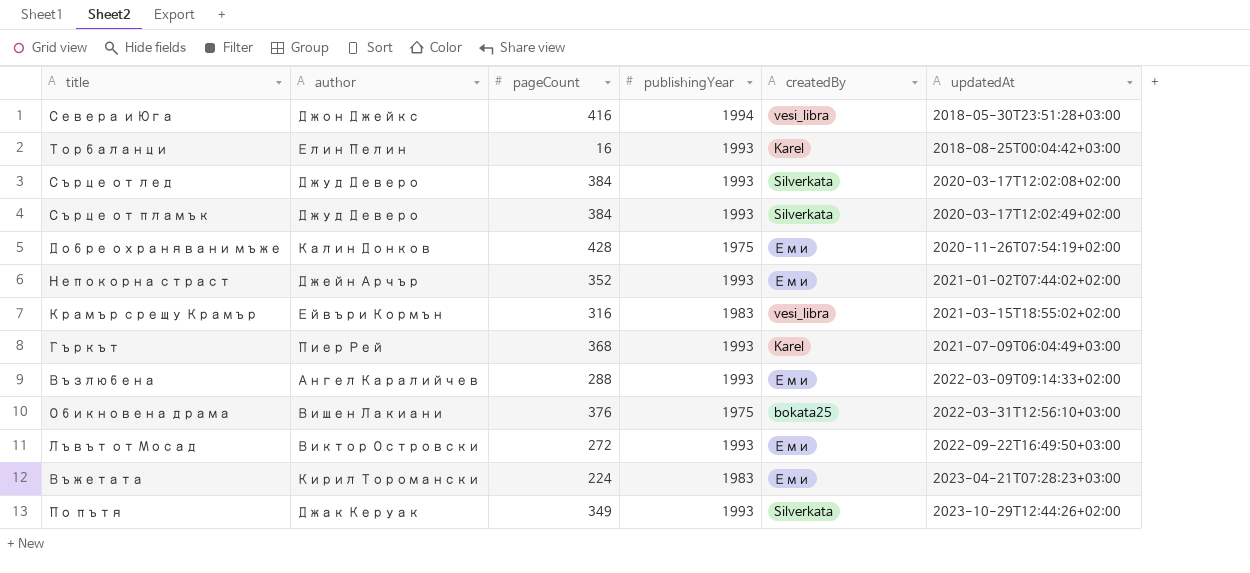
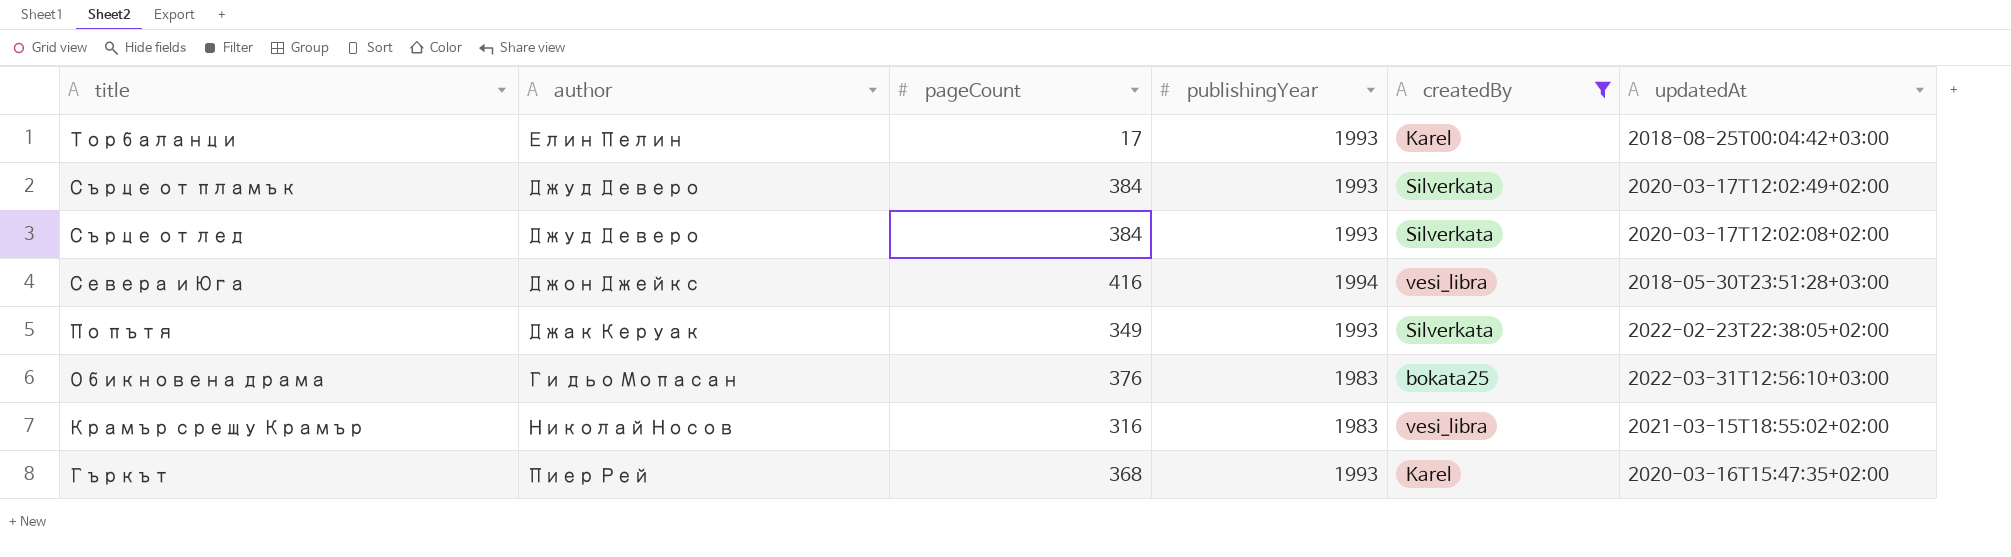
filter: none -> createdBy != Еми
row order: updatedAt ascending -> title descending
Торбаланци | pageCount: 16 -> 17
По пътя | updatedAt: 2023-10-29T12:44:26+02:00 -> 2022-02-23T22:38:05+02:00
Обикновена драма | author: Вишен Лакиани -> Ги дьо Мопасан
Обикновена драма | publishingYear: 1975 -> 1983
Крамър срещу Крамър | author: Ейвъри Кормън -> Николай Носов
Гъркът | updatedAt: 2021-07-09T06:04:49+03:00 -> 2020-03-16T15:47:35+02:00

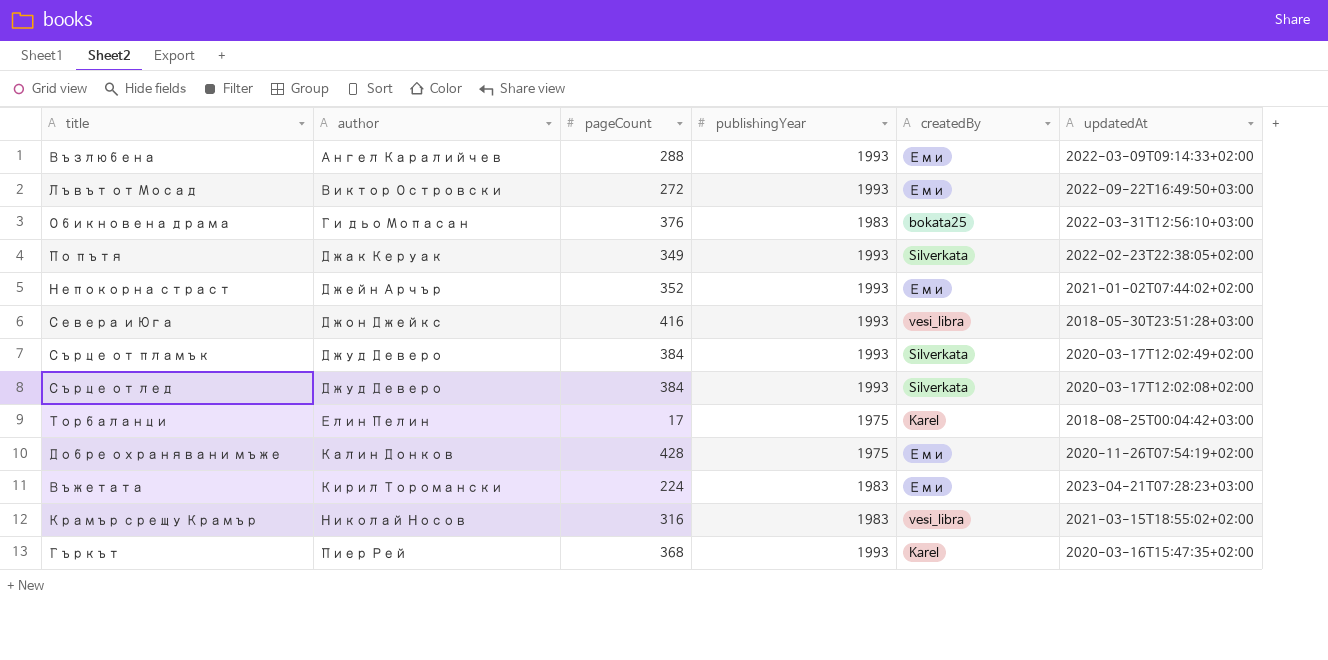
filter: createdBy != Еми -> none
row order: title descending -> author ascending
Севера и Юга | publishingYear: 1994 -> 1993
Торбаланци | publishingYear: 1993 -> 1975

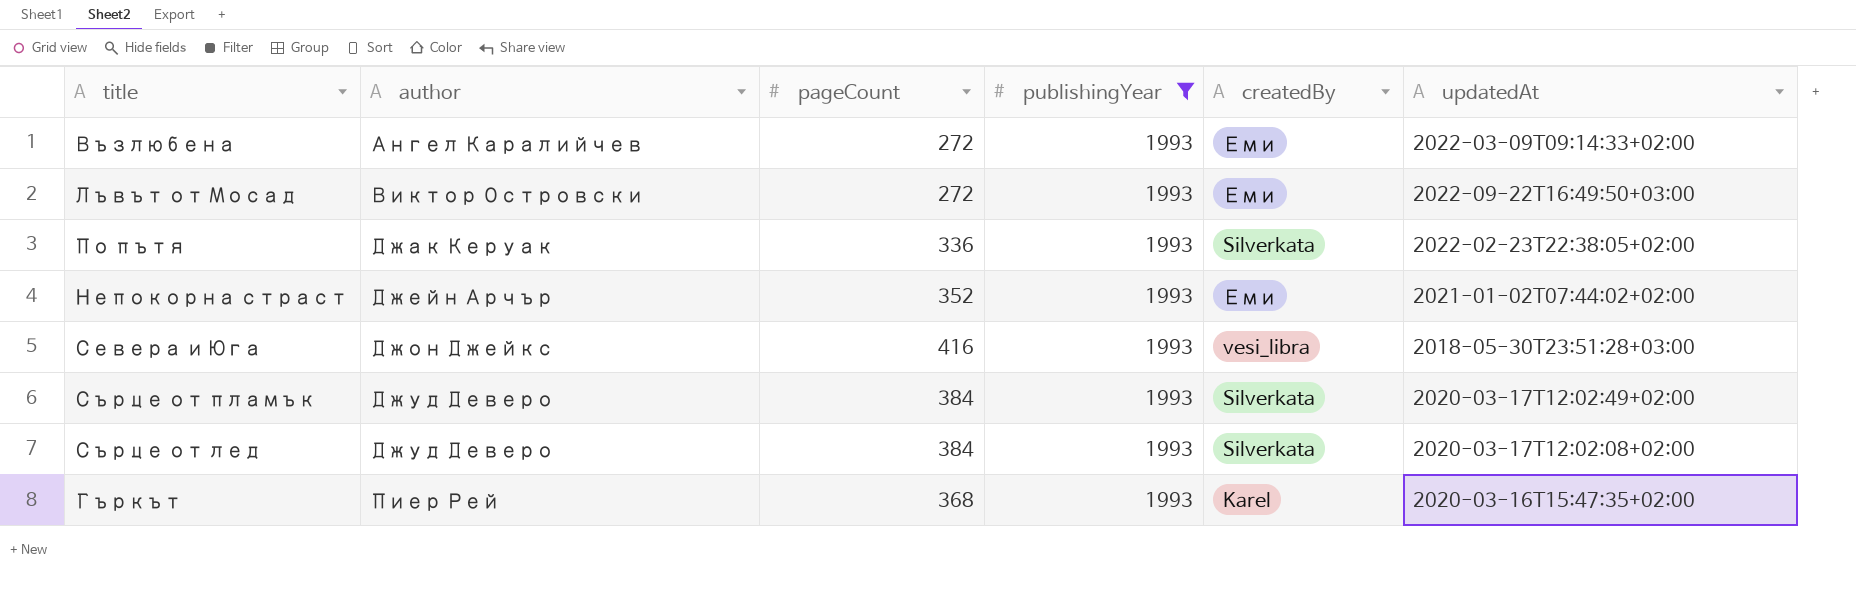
filter: none -> publishingYear = 1993
Възлюбена | pageCount: 288 -> 272
По пътя | pageCount: 349 -> 336

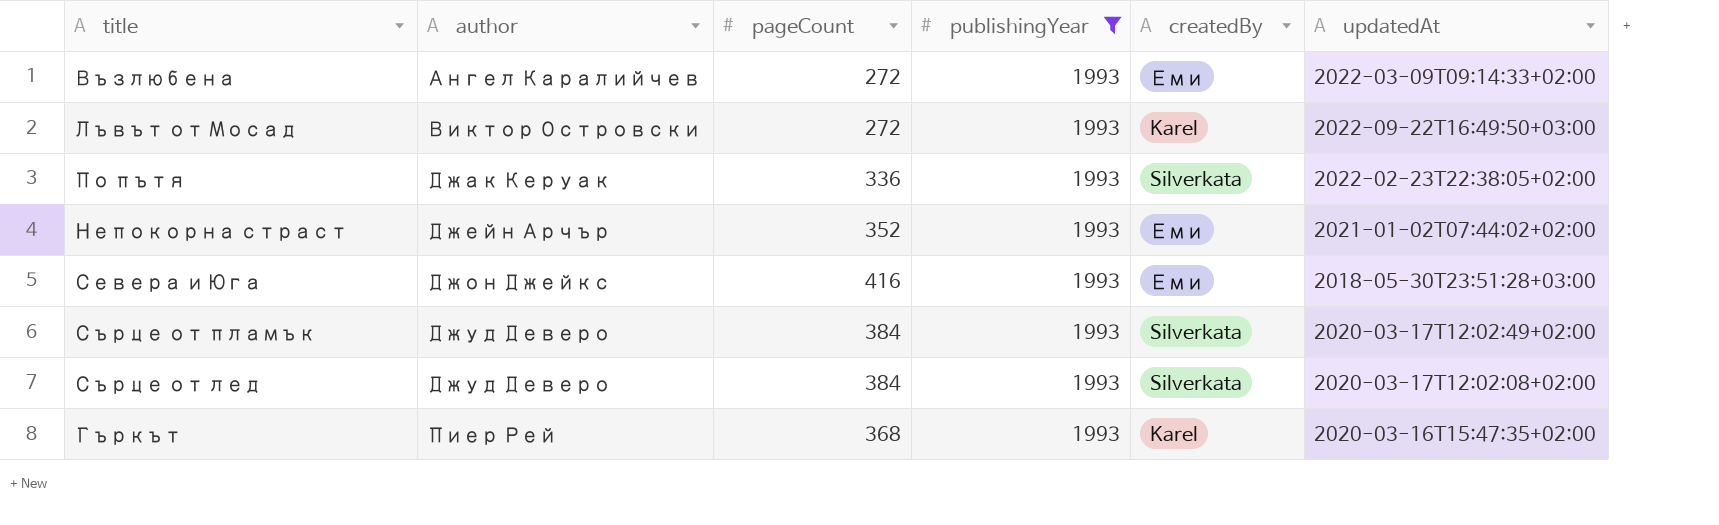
Лъвът от Мосад | createdBy: Еми -> Karel
Севера и Юга | createdBy: vesi_libra -> Еми

